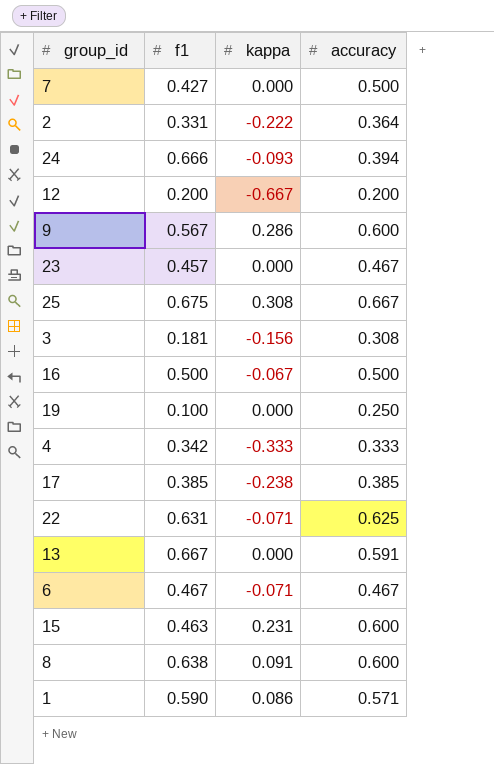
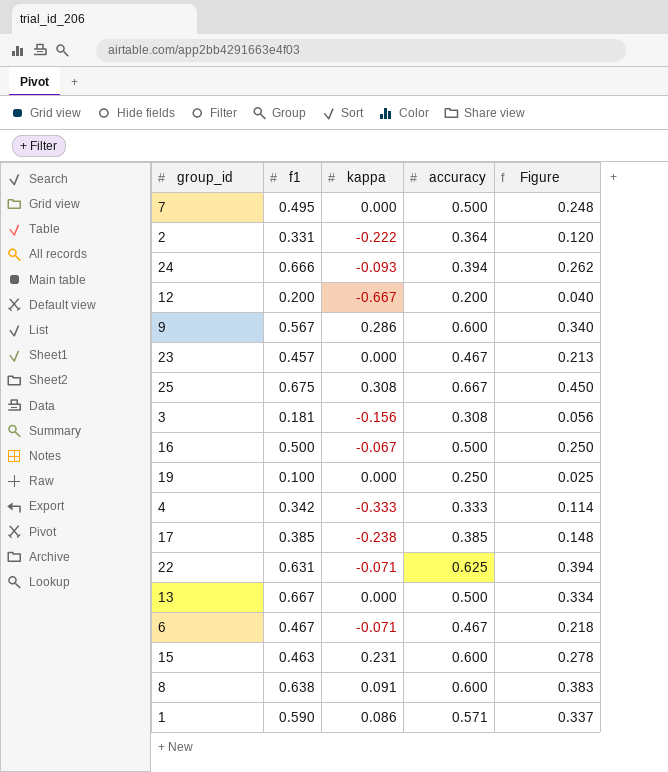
column Figure | formula: none -> [f1] * [accuracy]
7 | f1: 0.427 -> 0.495
13 | accuracy: 0.591 -> 0.500

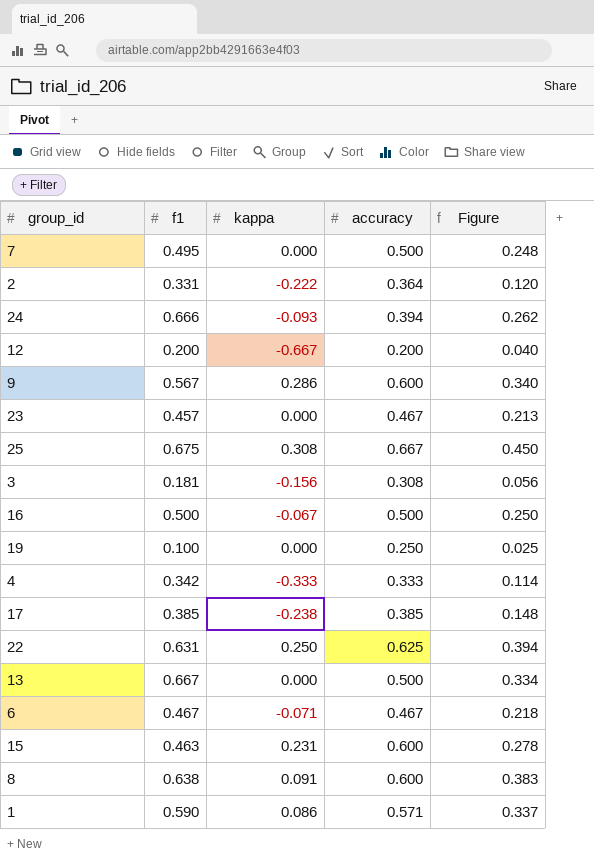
22 | kappa: -0.071 -> 0.250

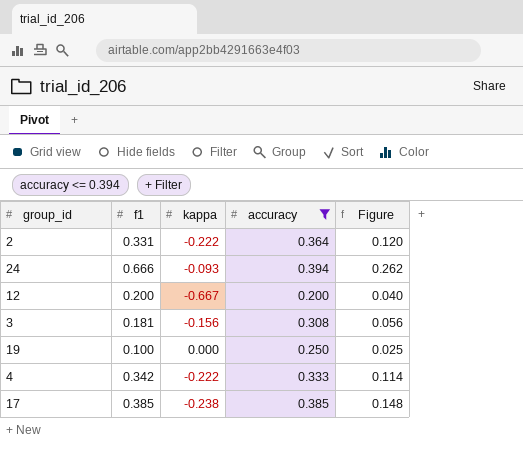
filter: none -> accuracy <= 0.394
4 | kappa: -0.333 -> -0.222

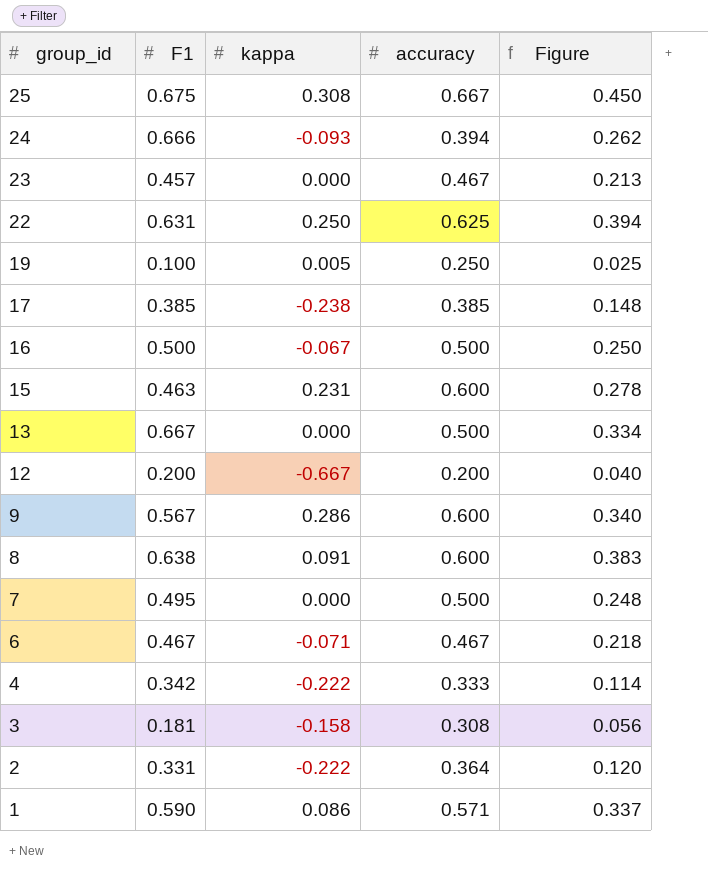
filter: accuracy <= 0.394 -> none
row order: none -> group_id descending
column name: f1 -> F1
19 | kappa: 0.000 -> 0.005
3 | kappa: -0.156 -> -0.158

